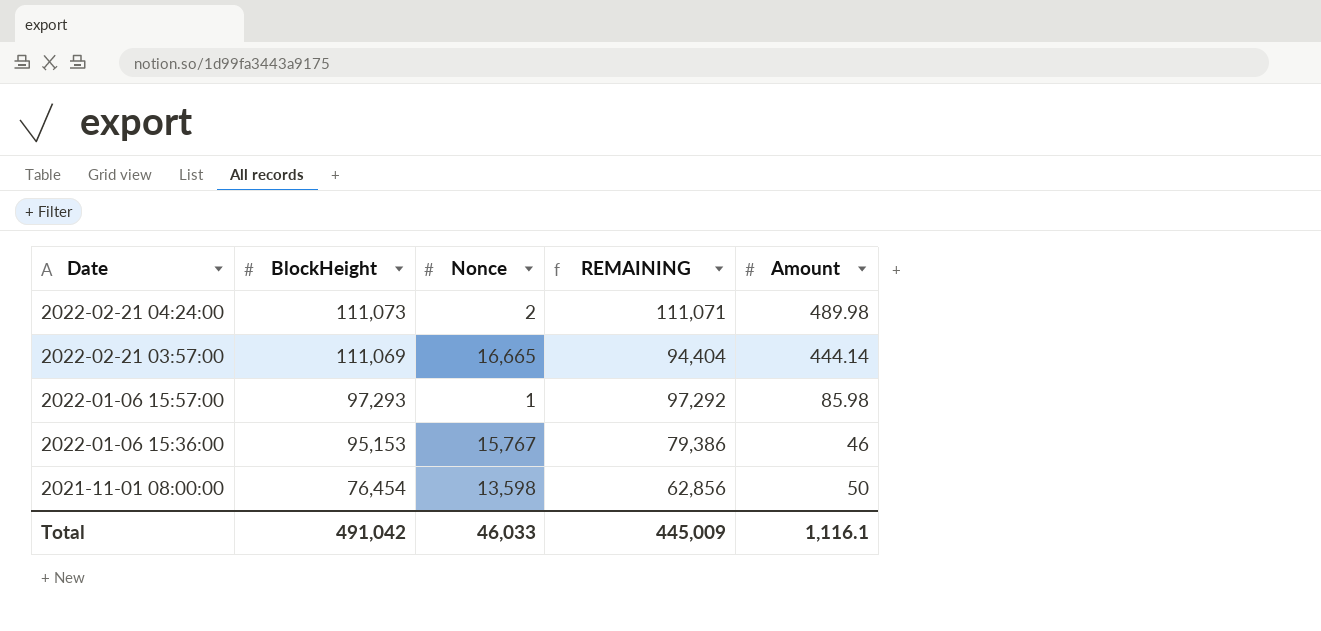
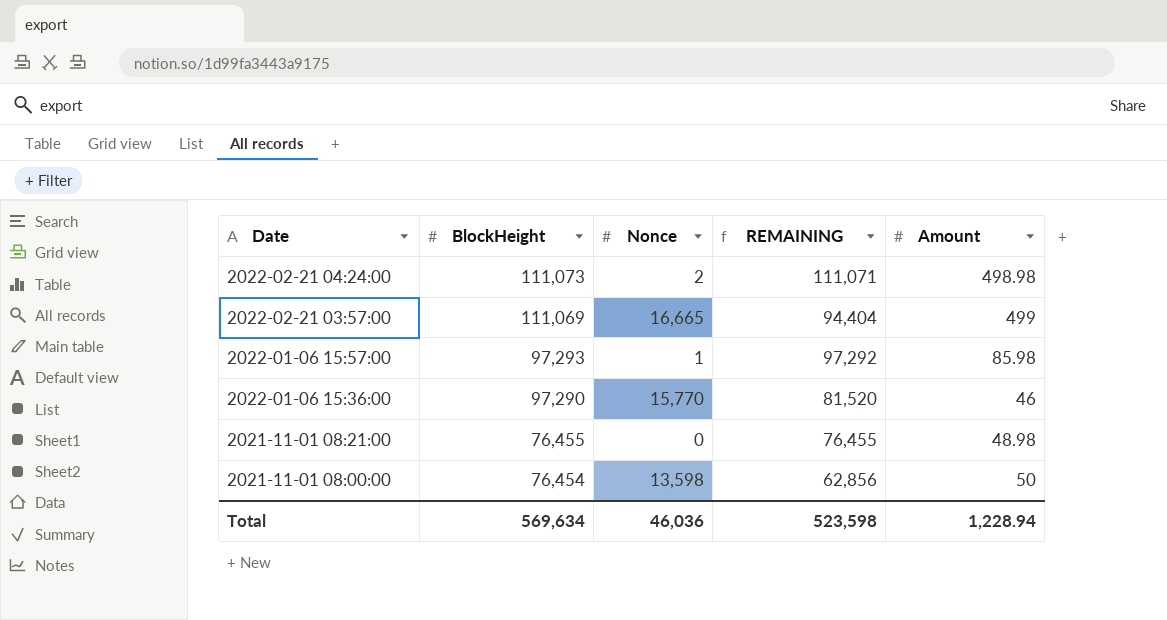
2022-02-21 04:24:00 | Amount: 489.98 -> 498.98
2022-02-21 03:57:00 | Amount: 444.14 -> 499
2022-01-06 15:36:00 | BlockHeight: 95,153 -> 97,290
2022-01-06 15:36:00 | Nonce: 15,767 -> 15,770
2022-01-06 15:36:00 | REMAINING: 79,386 -> 81,520
row 2021-11-01 08:21:00: none -> 76,455 | 0 | 76,455 | 48.98
Total | BlockHeight: 491,042 -> 569,634
Total | Nonce: 46,033 -> 46,036
Total | REMAINING: 445,009 -> 523,598
Total | Amount: 1,116.1 -> 1,228.94

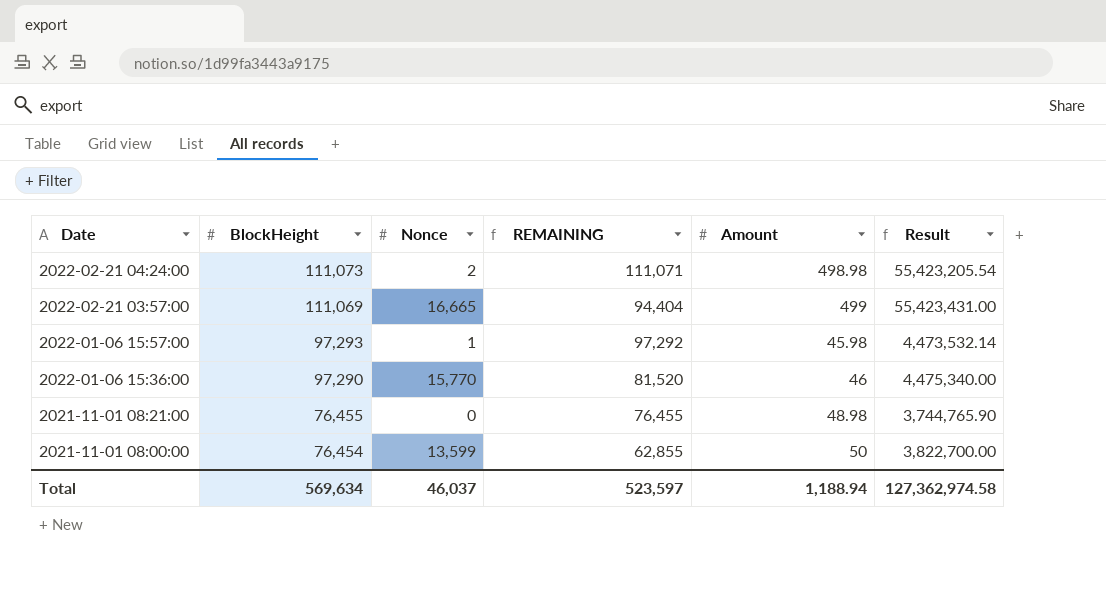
column Result | formula: none -> [BlockHeight] * [Amount]
2022-01-06 15:57:00 | Amount: 85.98 -> 45.98
2021-11-01 08:00:00 | Nonce: 13,598 -> 13,599
2021-11-01 08:00:00 | REMAINING: 62,856 -> 62,855
Total | Nonce: 46,036 -> 46,037
Total | REMAINING: 523,598 -> 523,597
Total | Amount: 1,228.94 -> 1,188.94

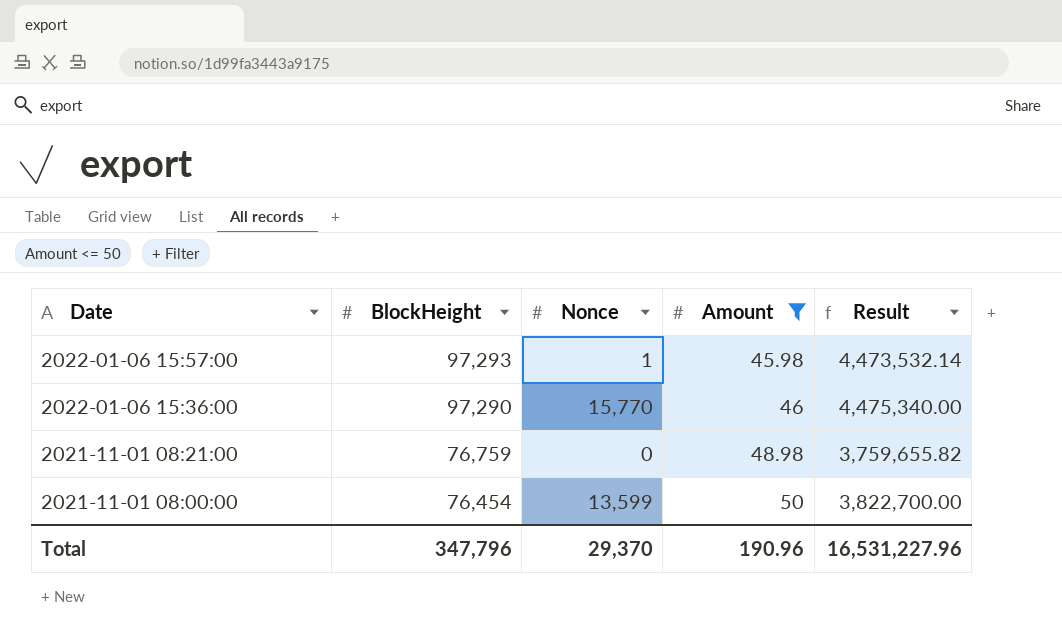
filter: none -> Amount <= 50
column REMAINING | formula: [BlockHeight] - [Nonce] -> none
2021-11-01 08:21:00 | BlockHeight: 76,455 -> 76,759
2021-11-01 08:21:00 | Result: 3,744,765.90 -> 3,759,655.82
Total | BlockHeight: 569,634 -> 347,796
Total | Nonce: 46,037 -> 29,370
Total | Amount: 1,188.94 -> 190.96
Total | Result: 127,362,974.58 -> 16,531,227.96

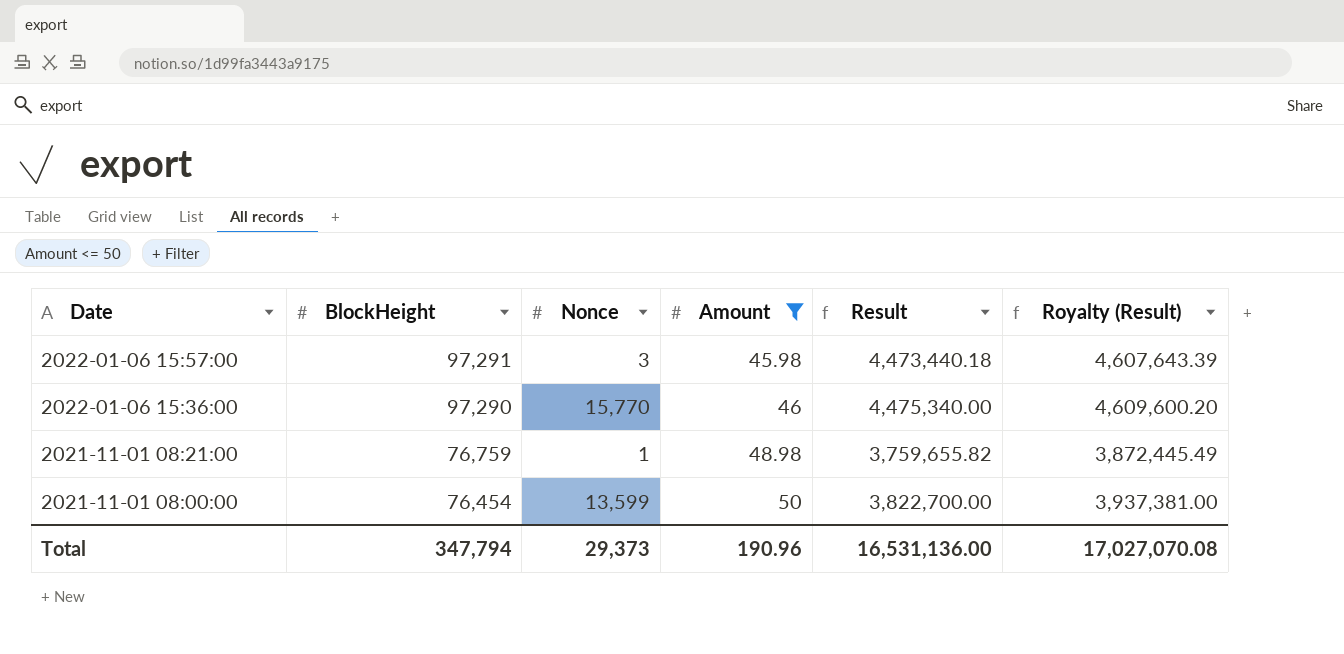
column Royalty (Result) | formula: none -> [Result] * 1.03
2022-01-06 15:57:00 | BlockHeight: 97,293 -> 97,291
2022-01-06 15:57:00 | Nonce: 1 -> 3
2022-01-06 15:57:00 | Result: 4,473,532.14 -> 4,473,440.18
2021-11-01 08:21:00 | Nonce: 0 -> 1
Total | BlockHeight: 347,796 -> 347,794
Total | Nonce: 29,370 -> 29,373
Total | Result: 16,531,227.96 -> 16,531,136.00

